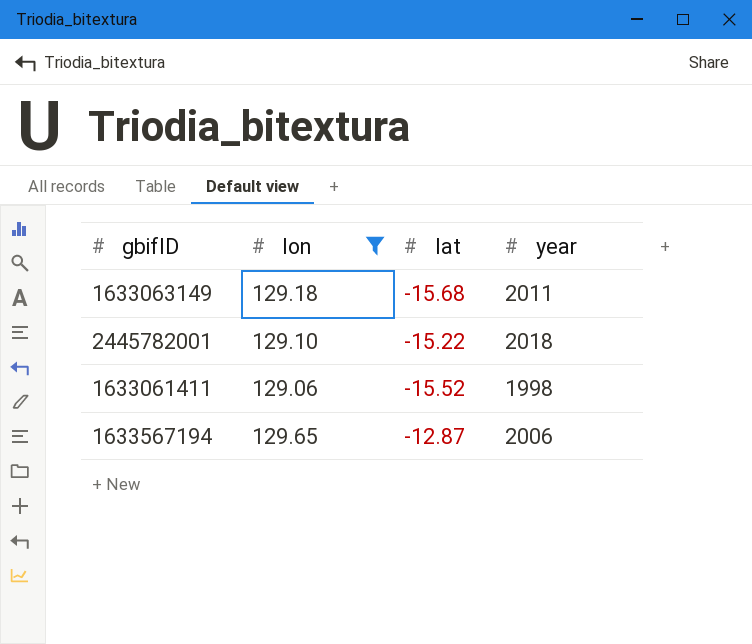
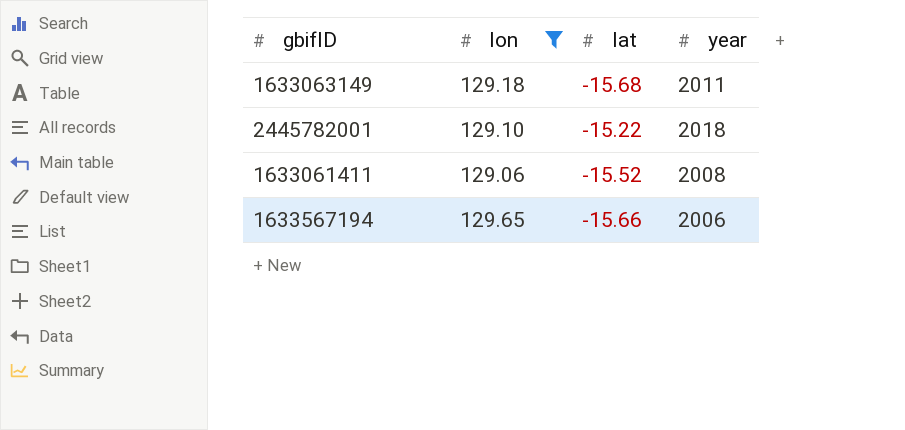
1633061411 | year: 1998 -> 2008
1633567194 | lat: -12.87 -> -15.66

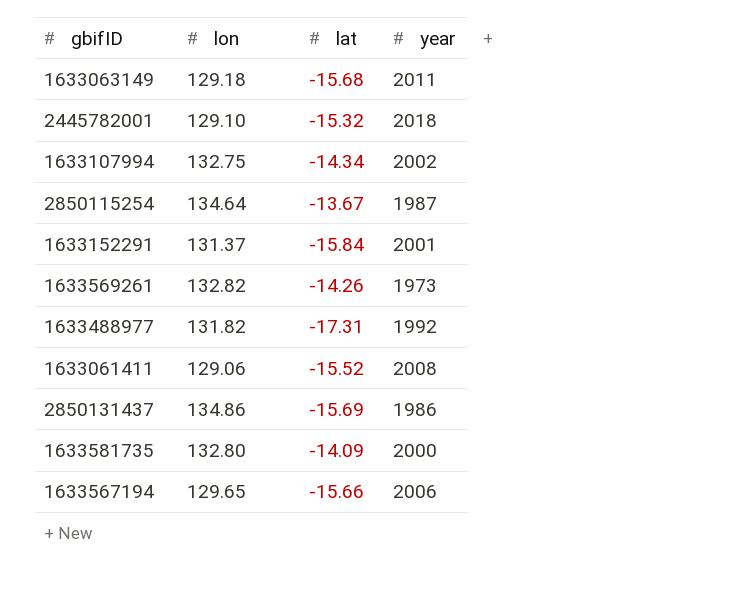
filter: lon <= 129.65 -> none
2445782001 | lat: -15.22 -> -15.32

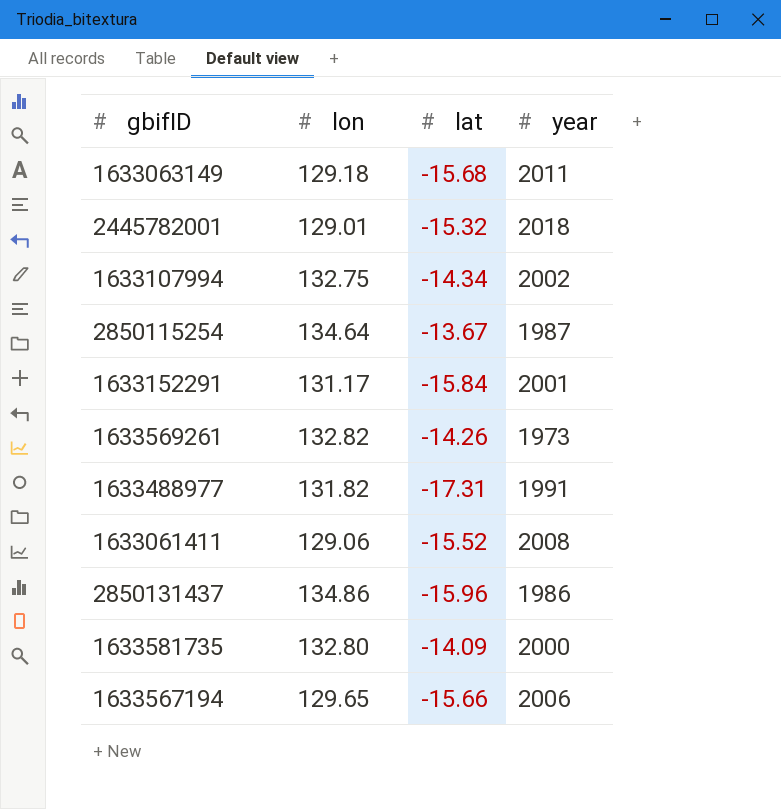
2445782001 | lon: 129.10 -> 129.01
1633152291 | lon: 131.37 -> 131.17
1633488977 | year: 1992 -> 1991
2850131437 | lat: -15.69 -> -15.96

